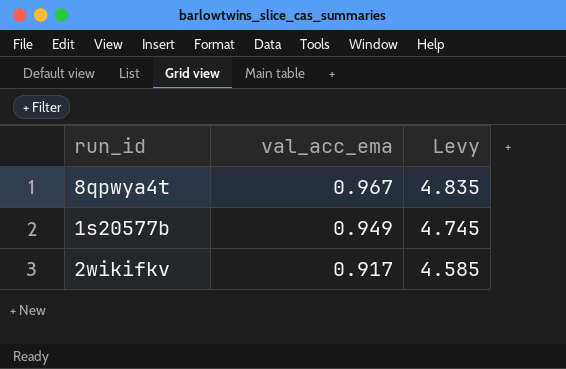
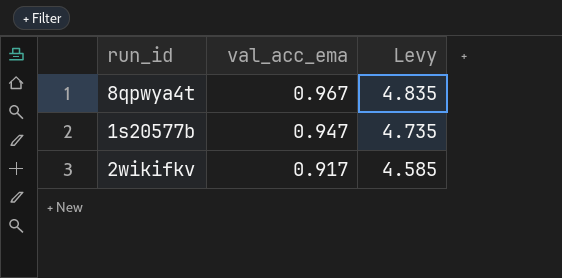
1s20577b | val_acc_ema: 0.949 -> 0.947
1s20577b | Levy: 4.745 -> 4.735

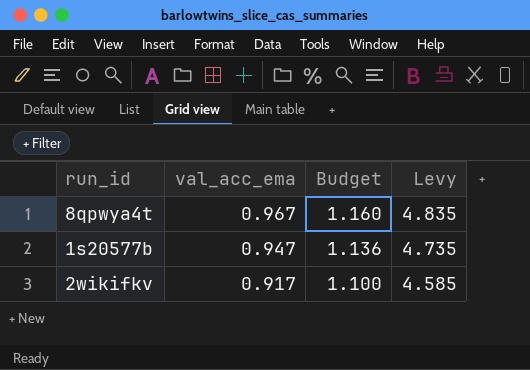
column Budget | formula: none -> [val_acc_ema] * 1.2

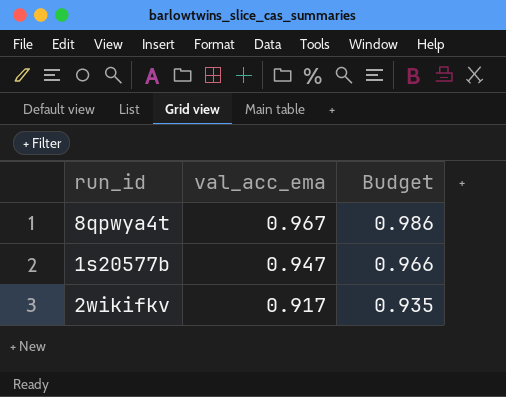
column Levy | formula: [val_acc_ema] * 5 -> none
column Budget | formula: [val_acc_ema] * 1.2 -> [val_acc_ema] * 1.02

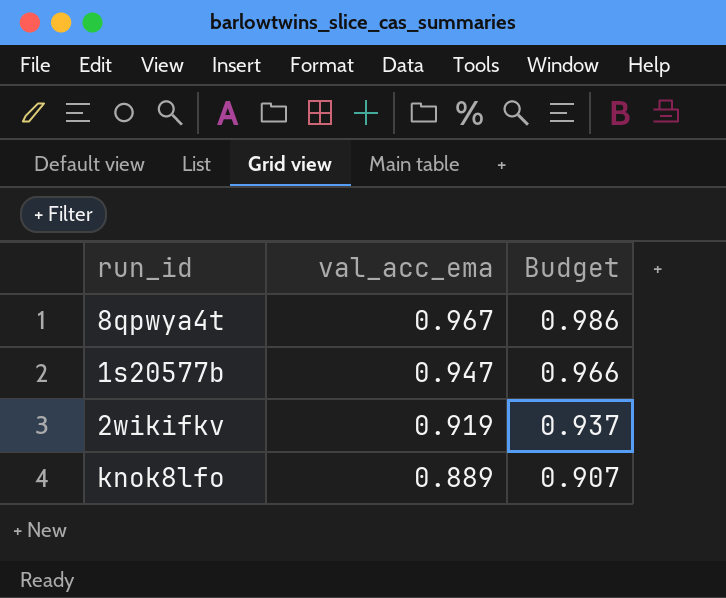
2wikifkv | val_acc_ema: 0.917 -> 0.919
2wikifkv | Budget: 0.935 -> 0.937
row knok8lfo: none -> 0.889 | 0.907

